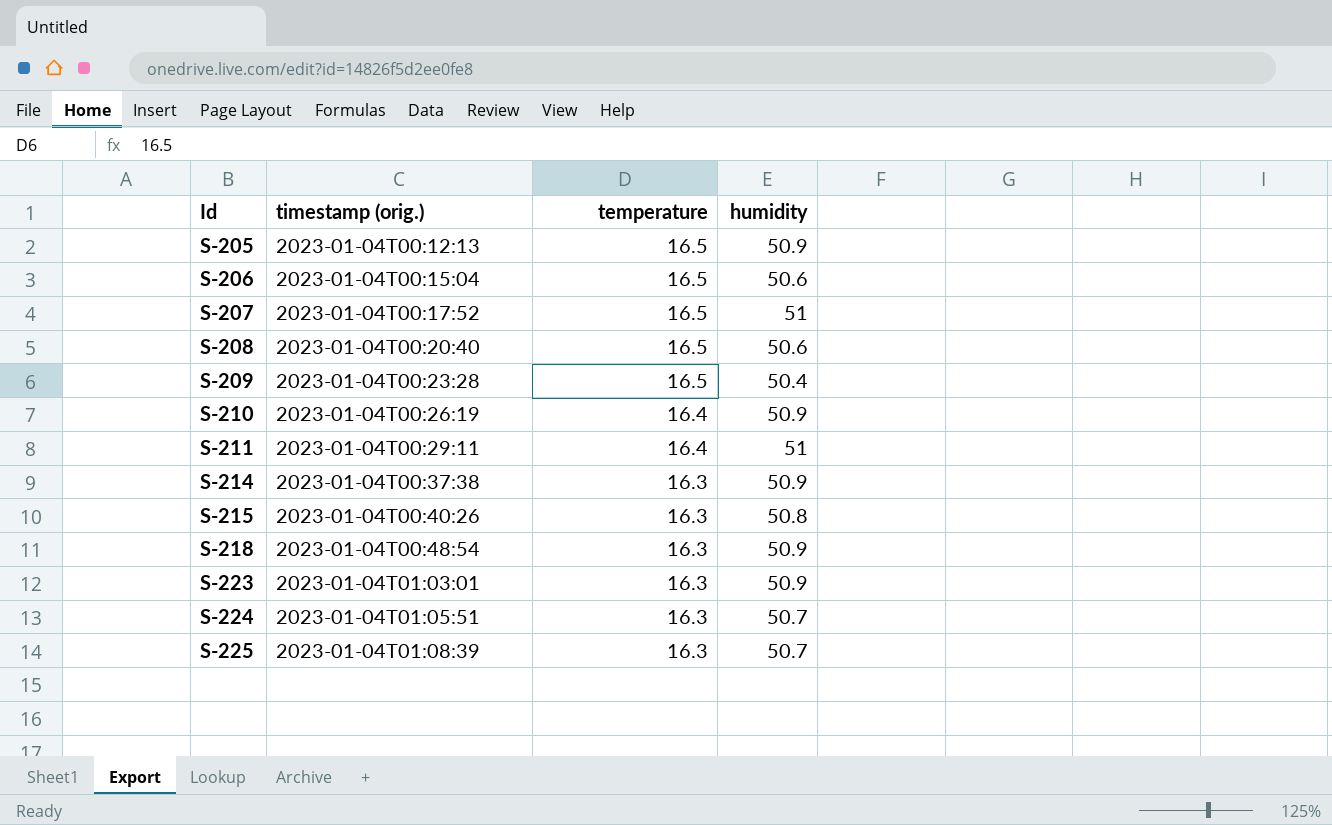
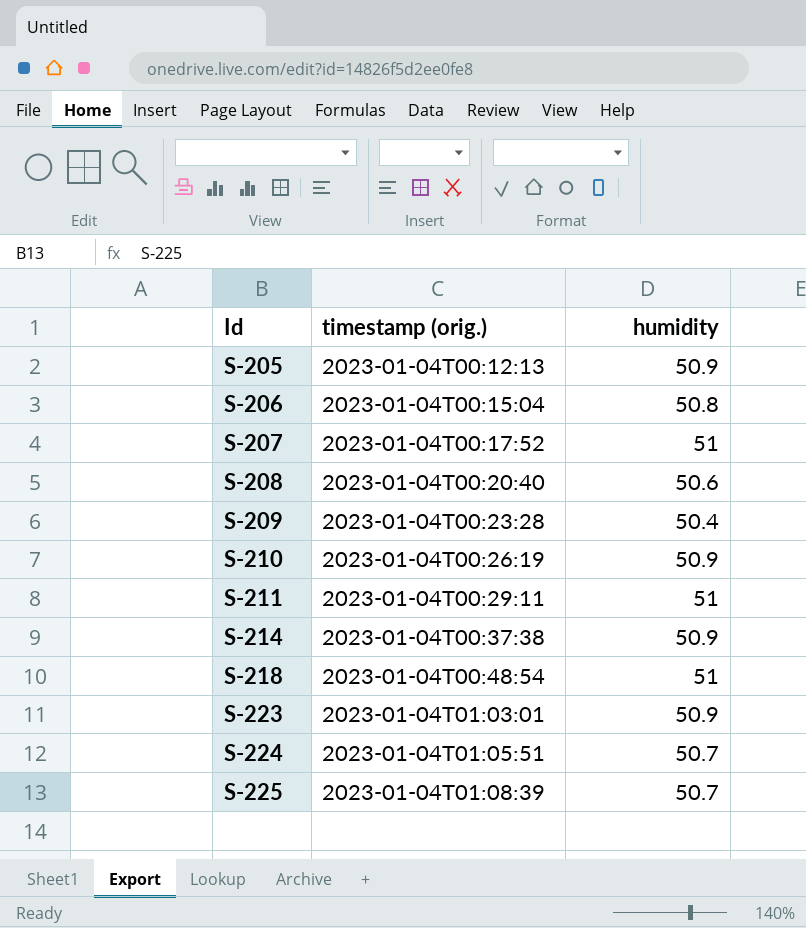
column temperature | position: 3 -> none
row S-215: 2023-01-04T00:40:26 | 16.3 | 50.8 -> none
S-206 | humidity: 50.6 -> 50.8
S-218 | humidity: 50.9 -> 51

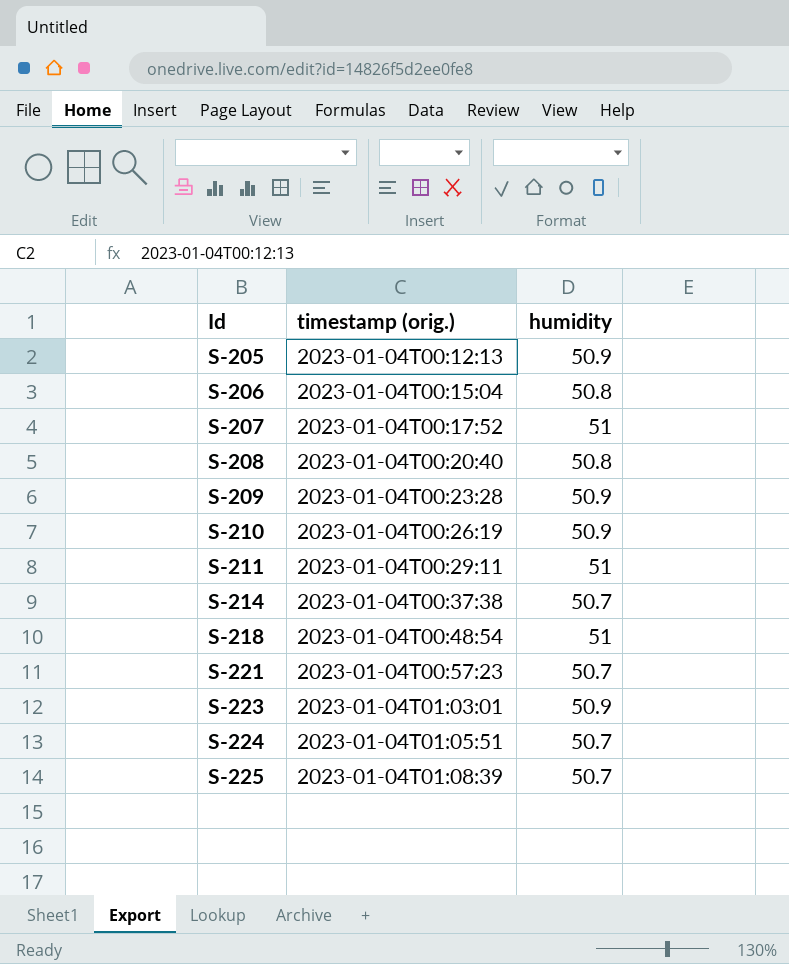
S-208 | humidity: 50.6 -> 50.8
S-209 | humidity: 50.4 -> 50.9
S-214 | humidity: 50.9 -> 50.7
row S-221: none -> 2023-01-04T00:57:23 | 50.7

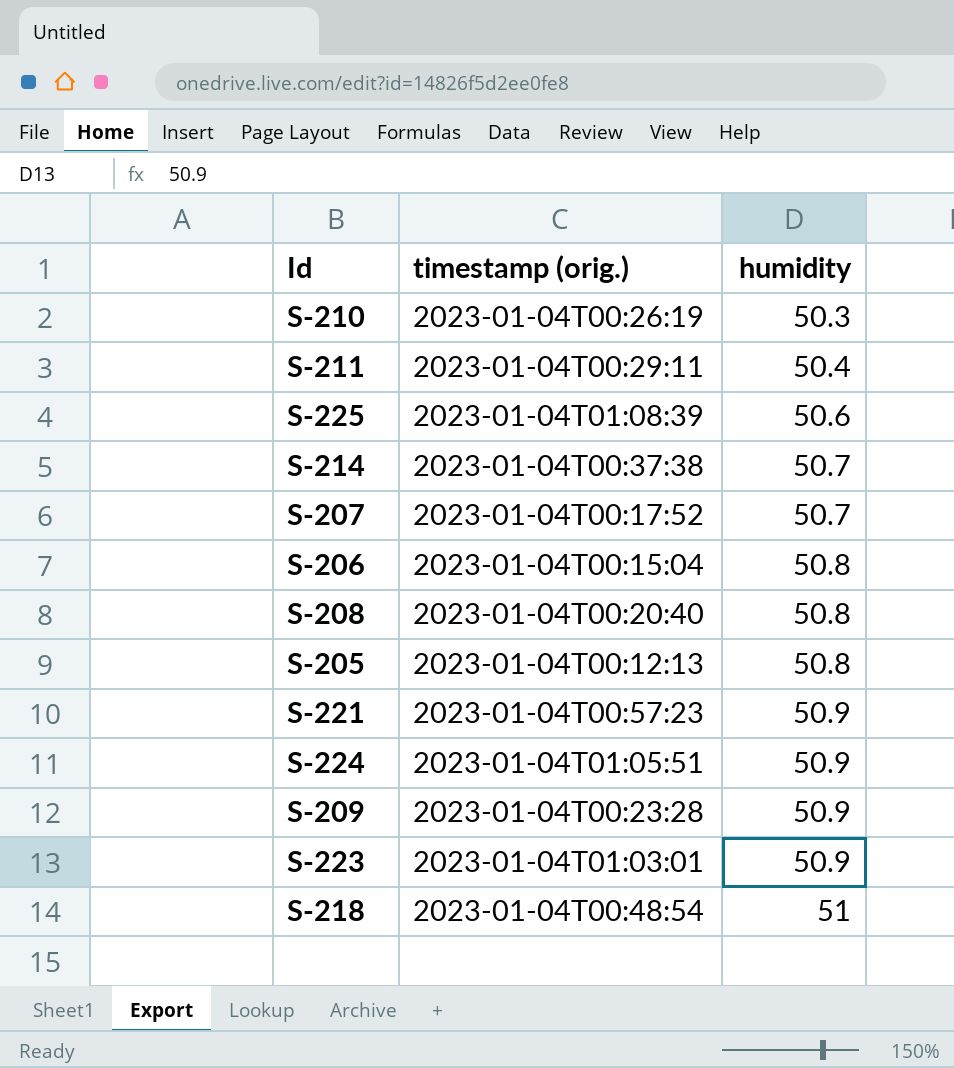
row order: Id ascending -> humidity ascending
S-210 | humidity: 50.9 -> 50.3
S-211 | humidity: 51 -> 50.4
S-225 | humidity: 50.7 -> 50.6
S-207 | humidity: 51 -> 50.7
S-205 | humidity: 50.9 -> 50.8
S-221 | humidity: 50.7 -> 50.9
S-224 | humidity: 50.7 -> 50.9

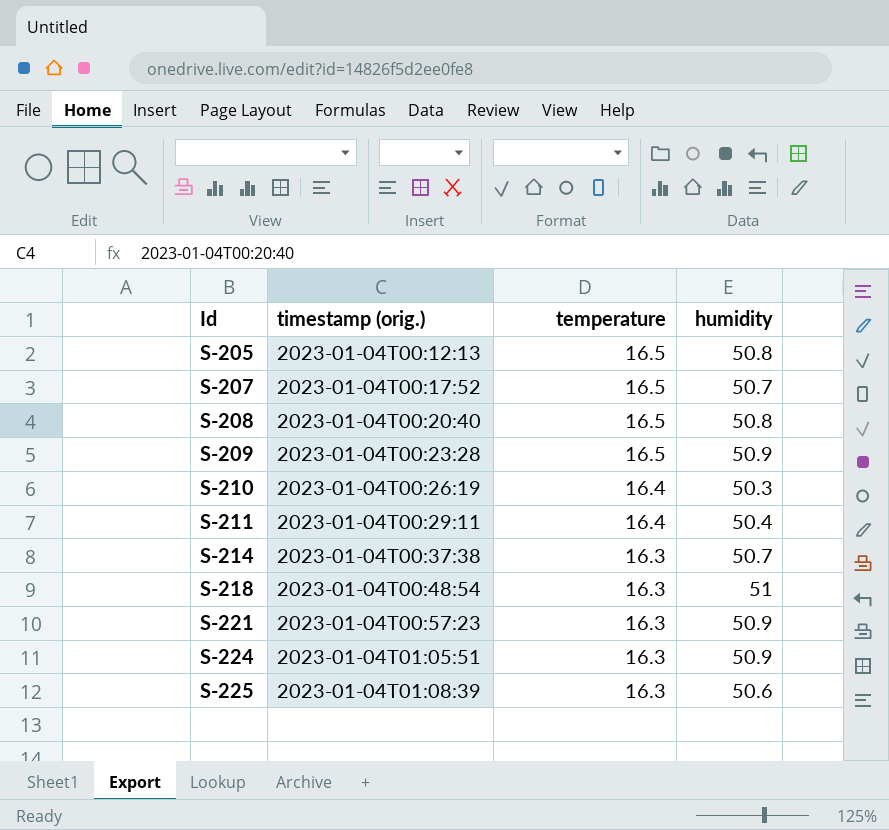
row order: humidity ascending -> Id ascending
column temperature | position: none -> 3
row S-206: 2023-01-04T00:15:04 | 50.8 -> none
row S-223: 2023-01-04T01:03:01 | 50.9 -> none

